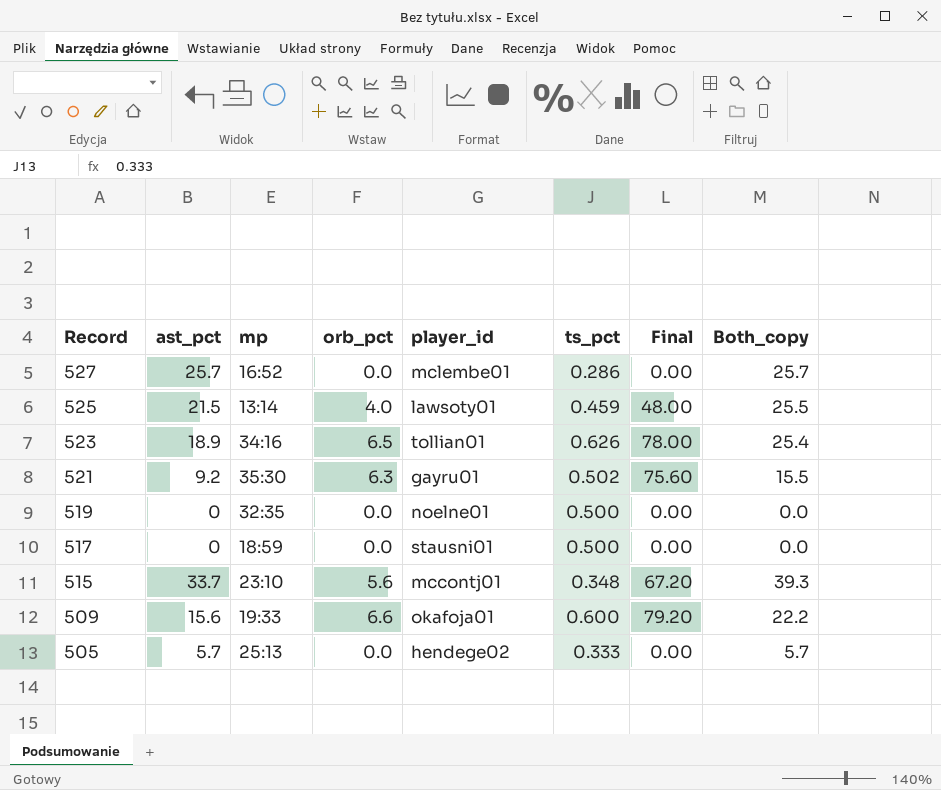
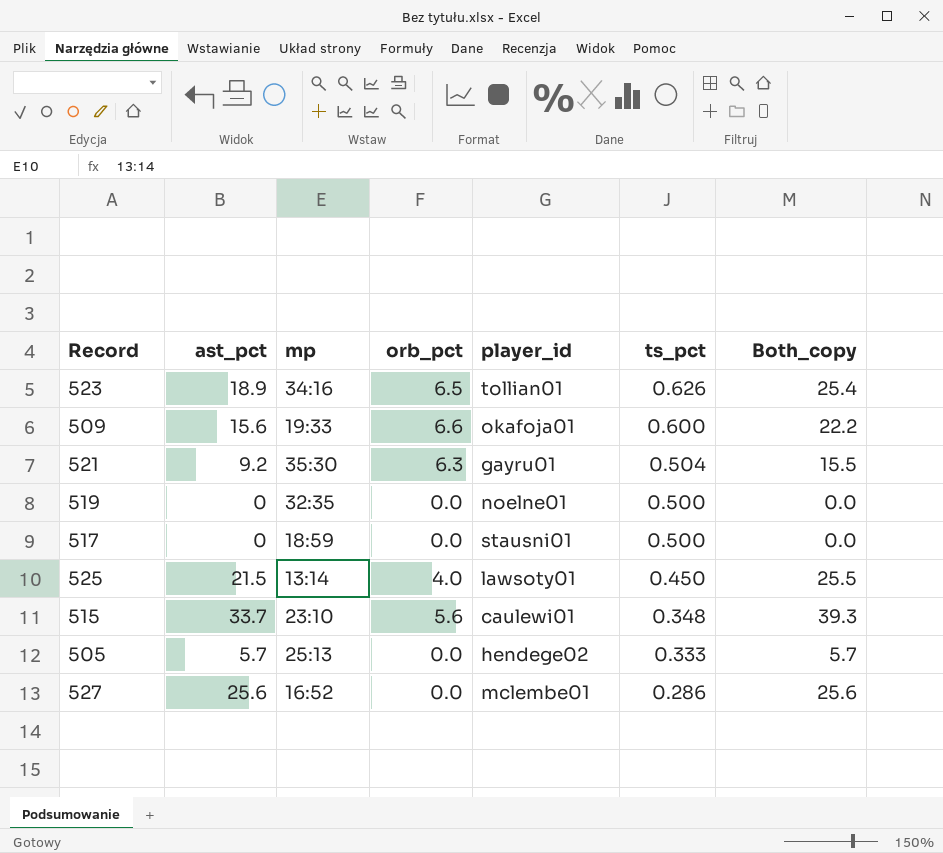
row order: Record descending -> ts_pct descending
column Final | formula: [orb_pct] * 12 -> none
521 | ts_pct: 0.502 -> 0.504
525 | ts_pct: 0.459 -> 0.450
515 | player_id: mccontj01 -> caulewi01
527 | ast_pct: 25.7 -> 25.6
527 | Both_copy: 25.7 -> 25.6

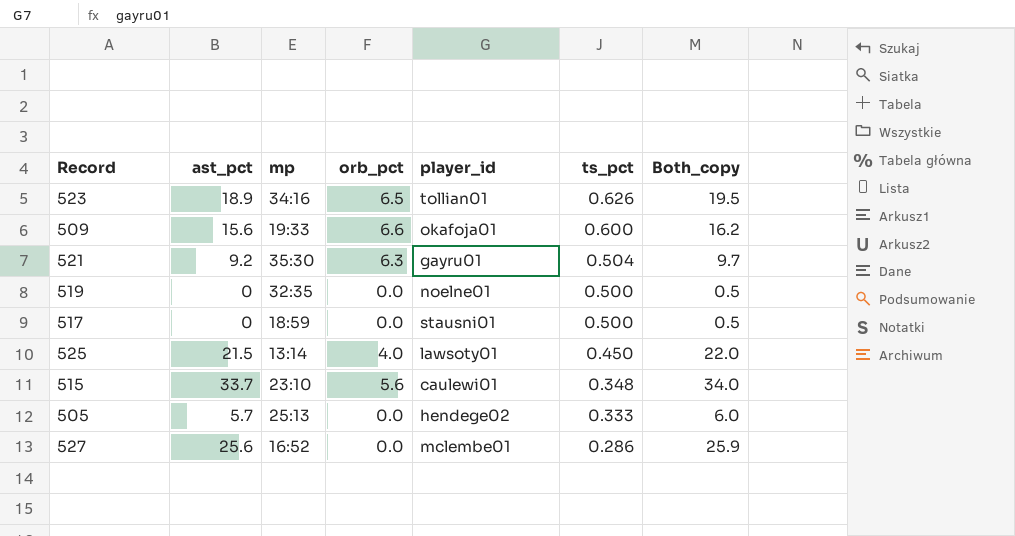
column Both_copy | formula: [ast_pct] + [orb_pct] -> [ast_pct] + [ts_pct]

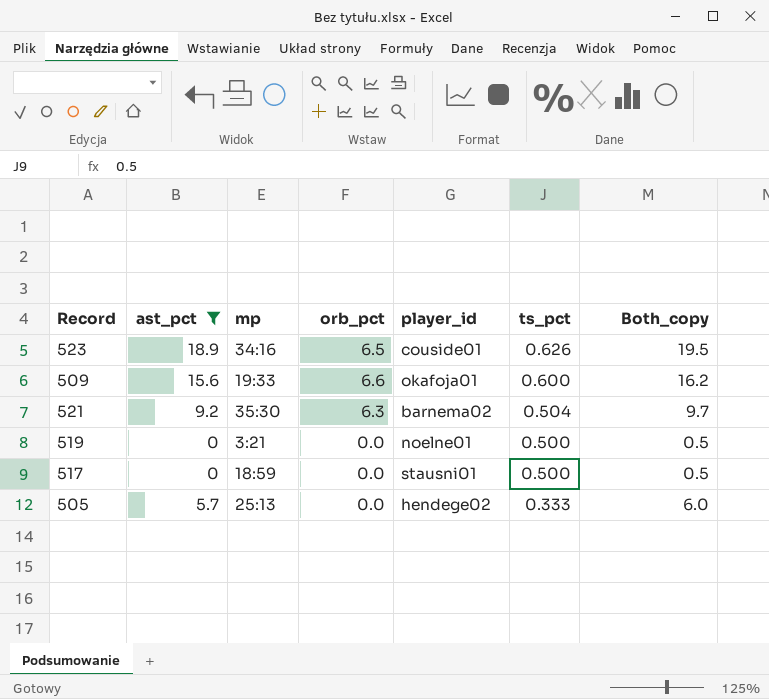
filter: none -> ast_pct <= 18.9
523 | player_id: tollian01 -> couside01
521 | player_id: gayru01 -> barnema02
519 | mp: 32:35 -> 3:21

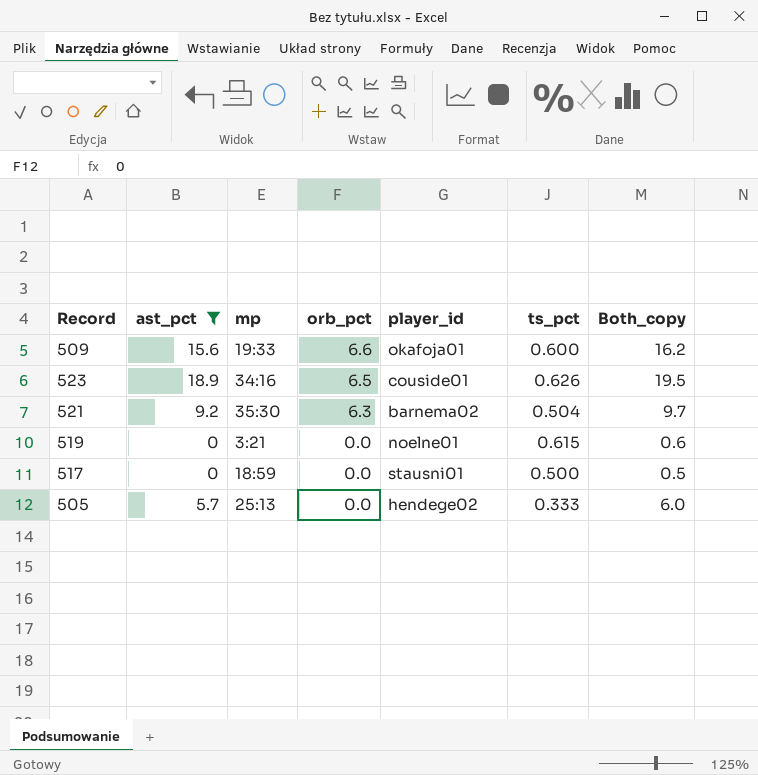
row order: ts_pct descending -> orb_pct descending
519 | ts_pct: 0.500 -> 0.615
519 | Both_copy: 0.5 -> 0.6

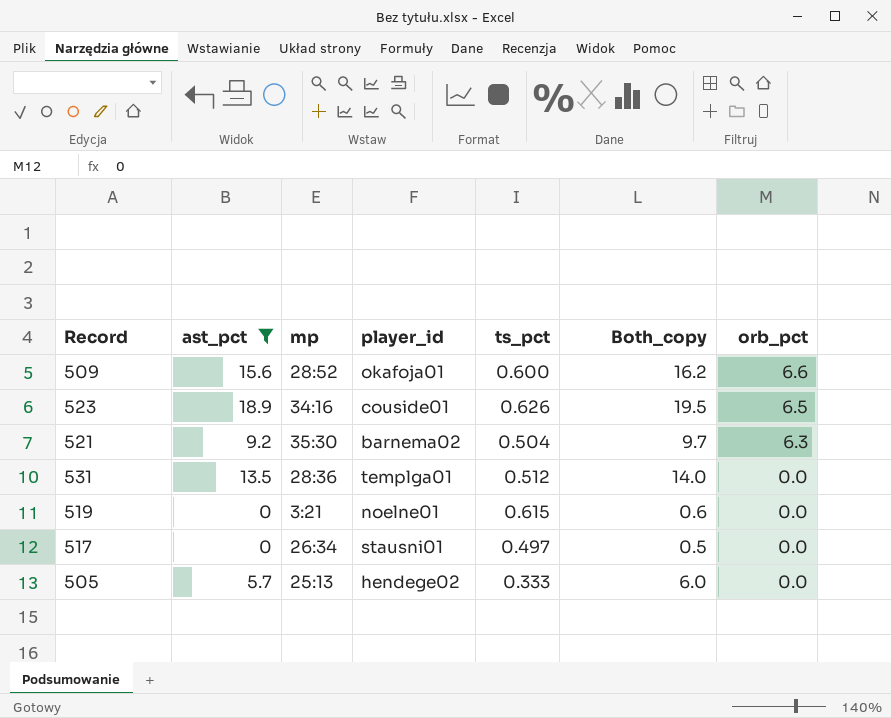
column orb_pct | position: 4 -> 7
509 | mp: 19:33 -> 28:52
row 531: none -> 13.5 | 28:36 | templga01 | 0.512 | 14.0 | 0.0
517 | mp: 18:59 -> 26:34
517 | ts_pct: 0.500 -> 0.497

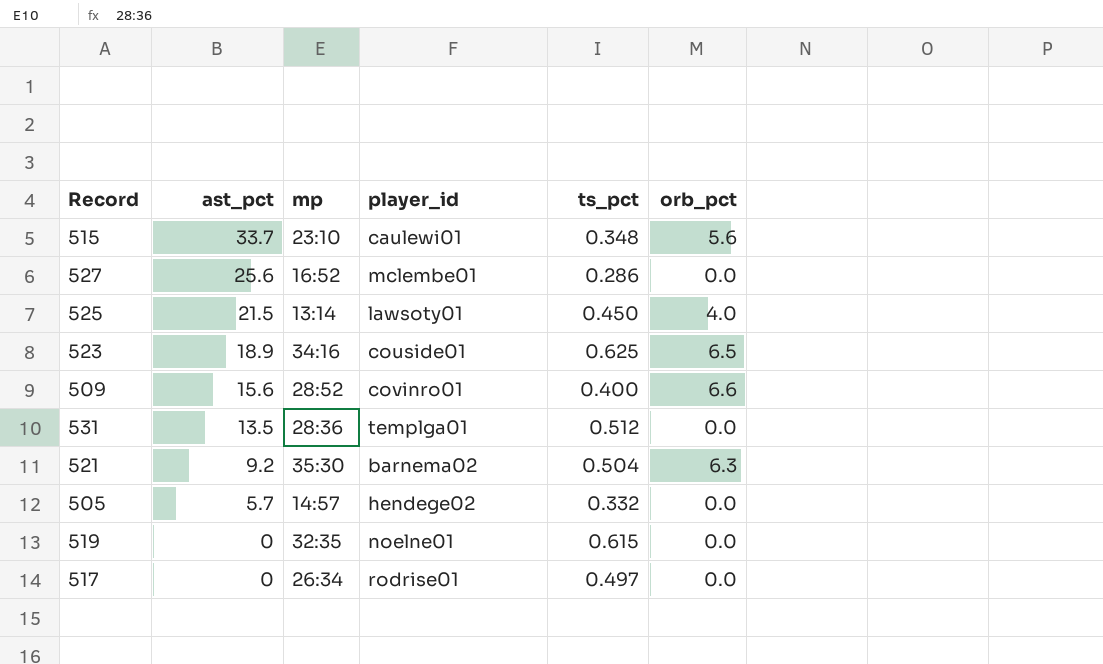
filter: ast_pct <= 18.9 -> none
row order: orb_pct descending -> ast_pct descending
column Both_copy | formula: [ast_pct] + [ts_pct] -> none
523 | ts_pct: 0.626 -> 0.625
509 | player_id: okafoja01 -> covinro01
509 | ts_pct: 0.600 -> 0.400
505 | mp: 25:13 -> 14:57
505 | ts_pct: 0.333 -> 0.332
519 | mp: 3:21 -> 32:35
517 | player_id: stausni01 -> rodrise01

